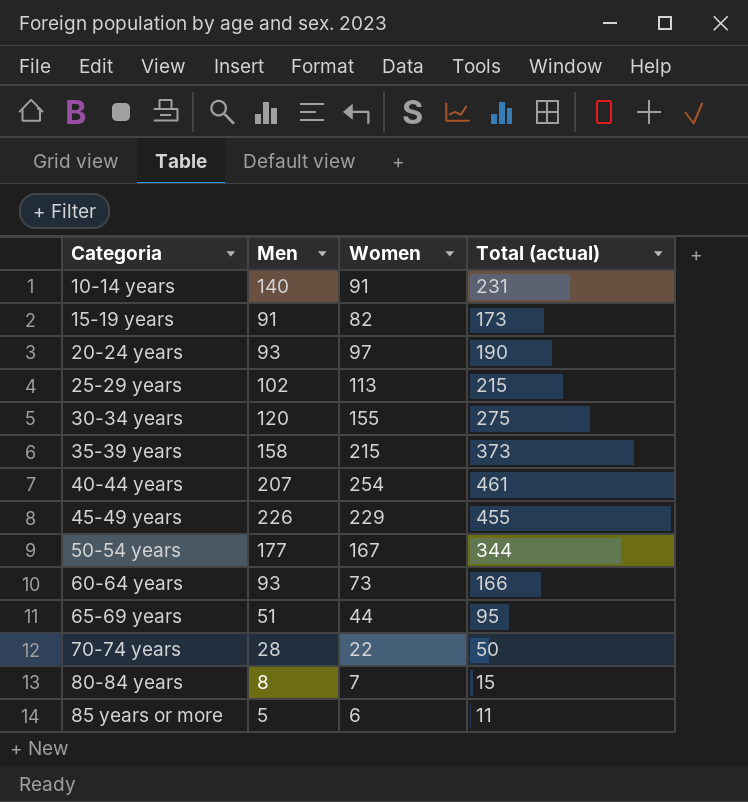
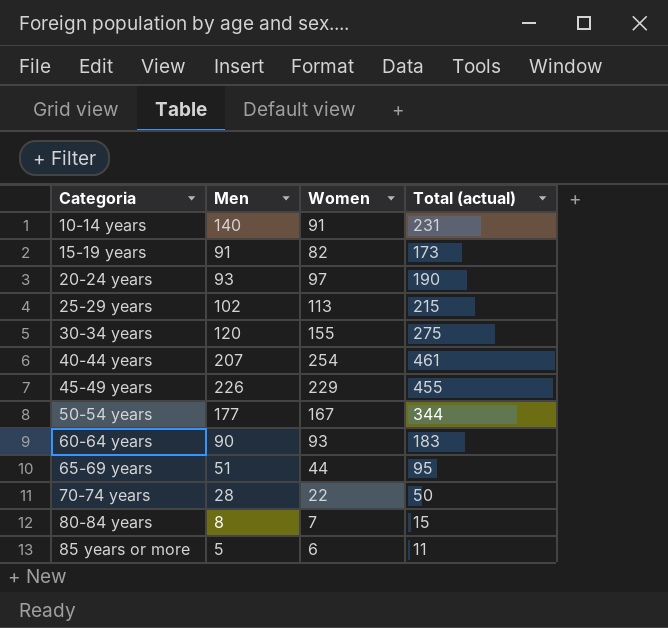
row 35-39 years: 158 | 215 | 373 -> none
60-64 years | Men: 93 -> 90
60-64 years | Women: 73 -> 93
60-64 years | Total (actual): 166 -> 183

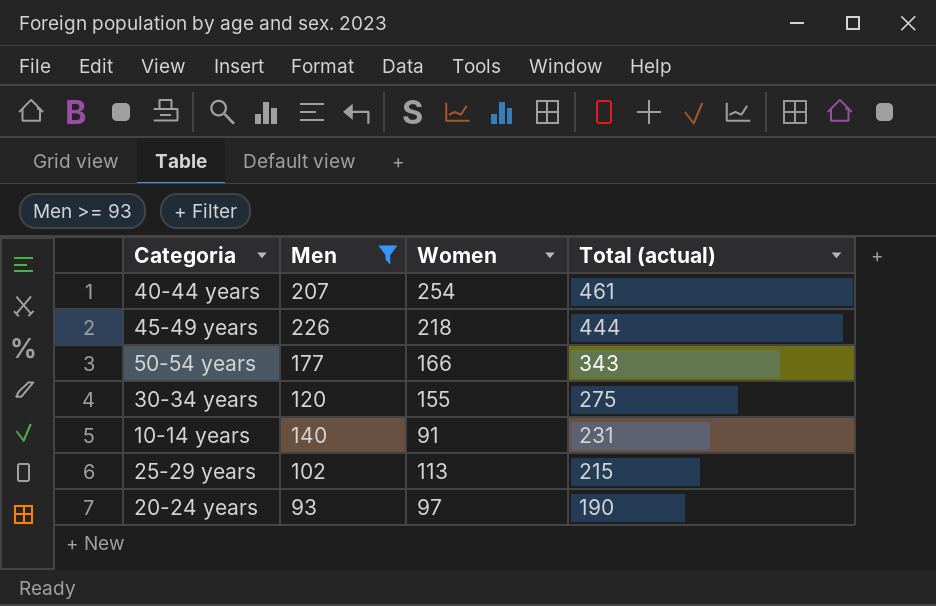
filter: none -> Men >= 93
row order: Categoria ascending -> Total (actual) descending
45-49 years | Women: 229 -> 218
45-49 years | Total (actual): 455 -> 444
50-54 years | Women: 167 -> 166
50-54 years | Total (actual): 344 -> 343

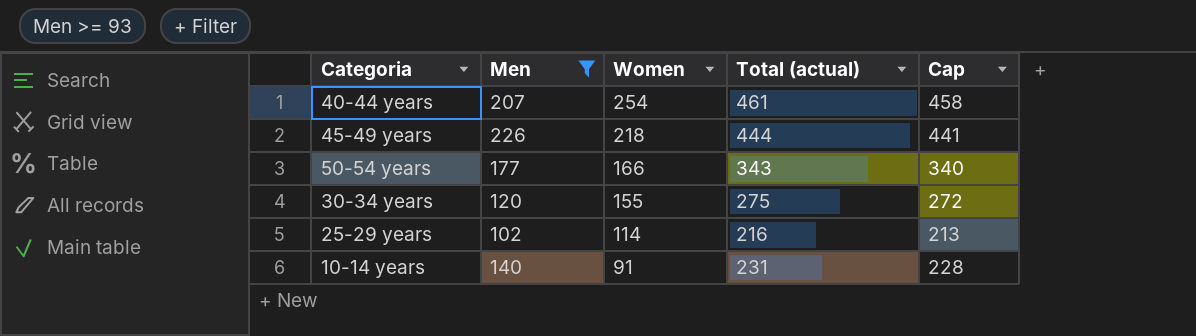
row order: Total (actual) descending -> Women descending
column Cap | formula: none -> [Total (actual)] - 3
row 20-24 years: 93 | 97 | 190 -> none
25-29 years | Women: 113 -> 114
25-29 years | Total (actual): 215 -> 216

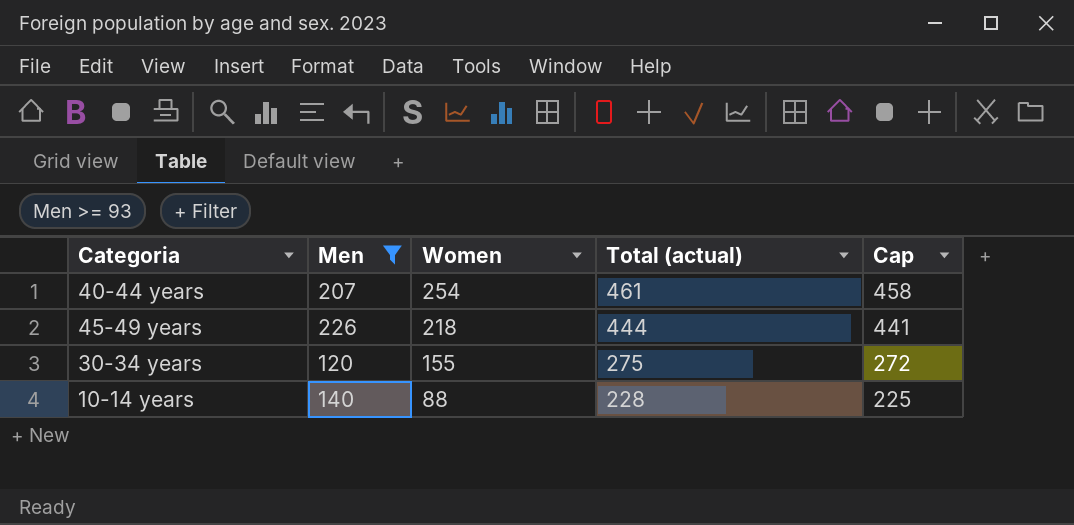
row 50-54 years: 177 | 166 | 343 | 340 -> none
row 25-29 years: 102 | 114 | 216 | 213 -> none
10-14 years | Women: 91 -> 88
10-14 years | Total (actual): 231 -> 228
10-14 years | Cap: 228 -> 225

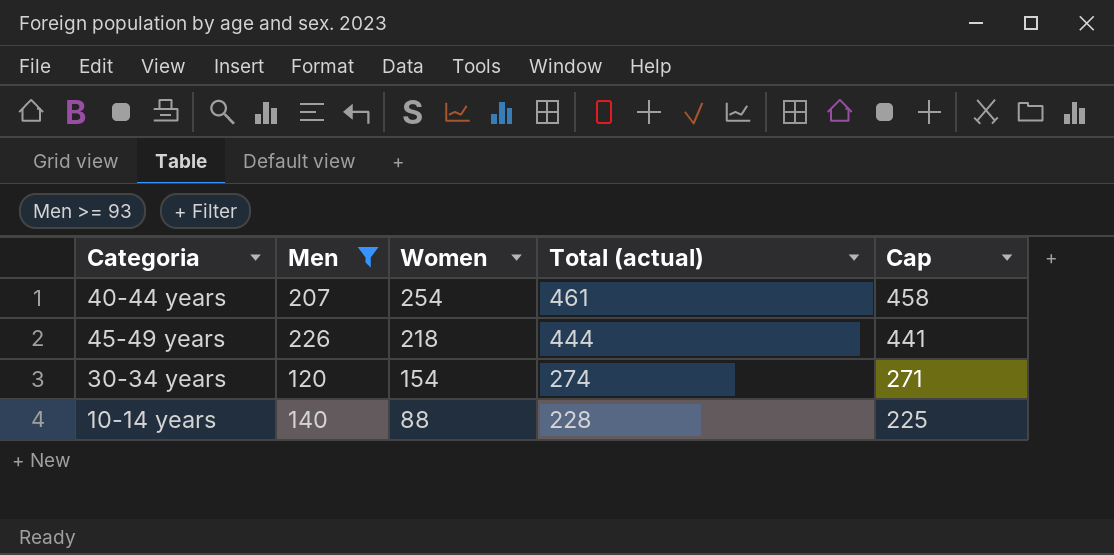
30-34 years | Women: 155 -> 154
30-34 years | Total (actual): 275 -> 274
30-34 years | Cap: 272 -> 271

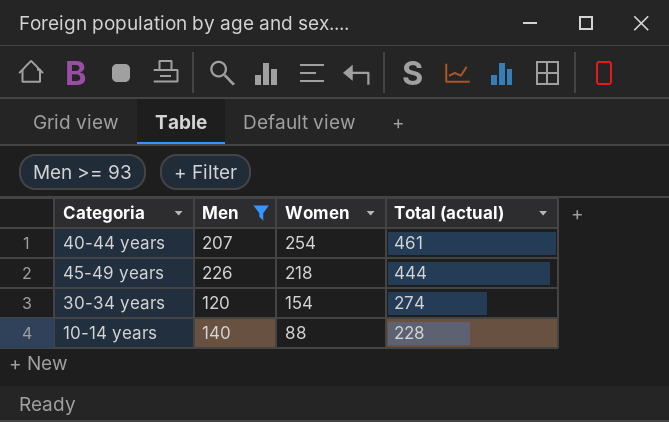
column Cap | formula: [Total (actual)] - 3 -> none

